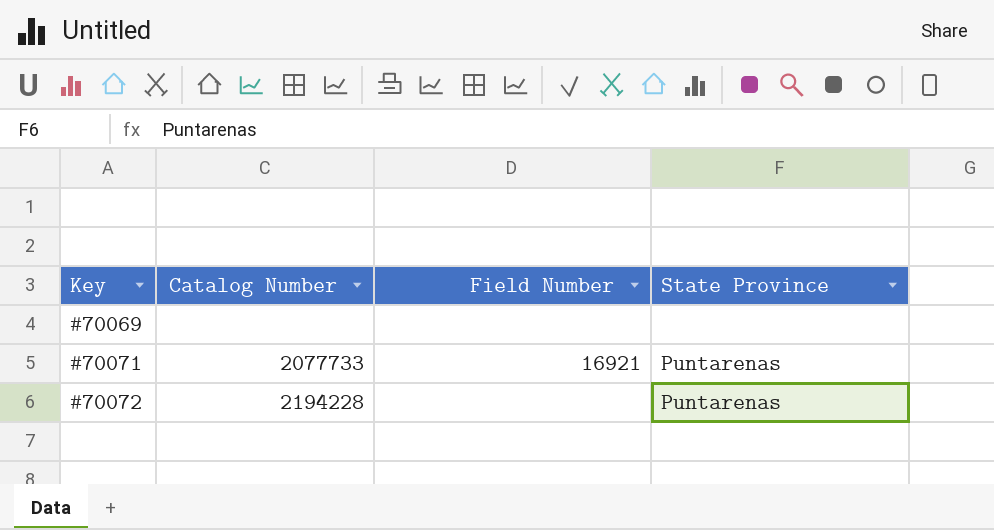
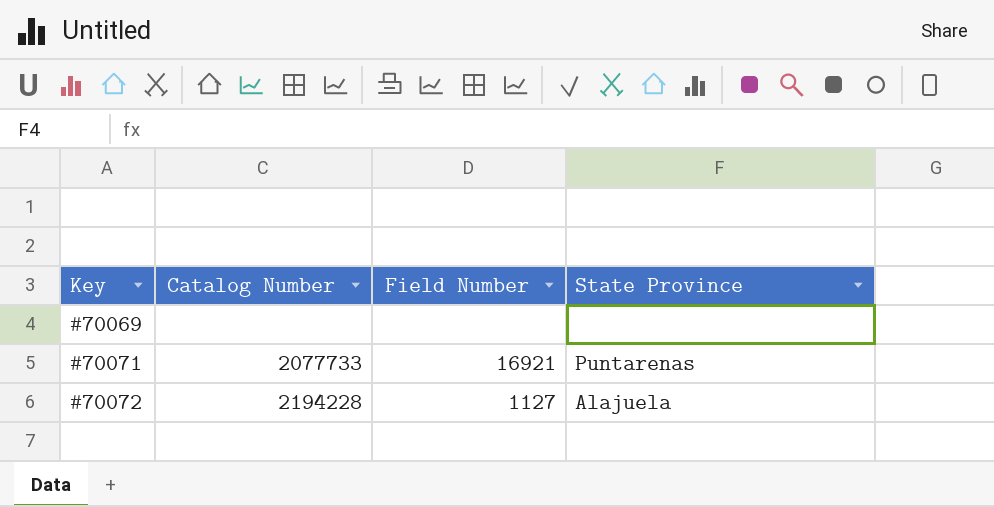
#70072 | Field Number: none -> 1127
#70072 | State Province: Puntarenas -> Alajuela

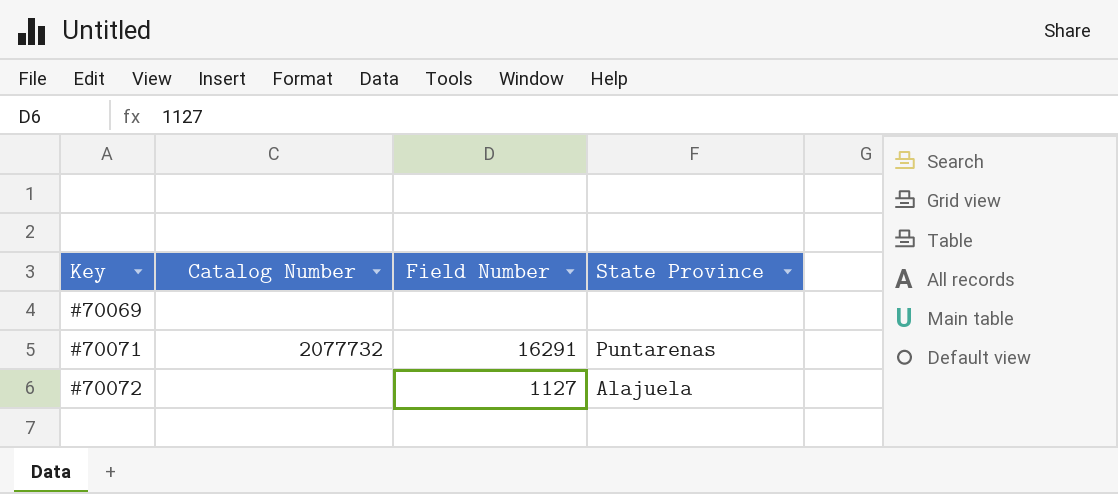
#70071 | Catalog Number: 2077733 -> 2077732
#70071 | Field Number: 16921 -> 16291
#70072 | Catalog Number: 2194228 -> none

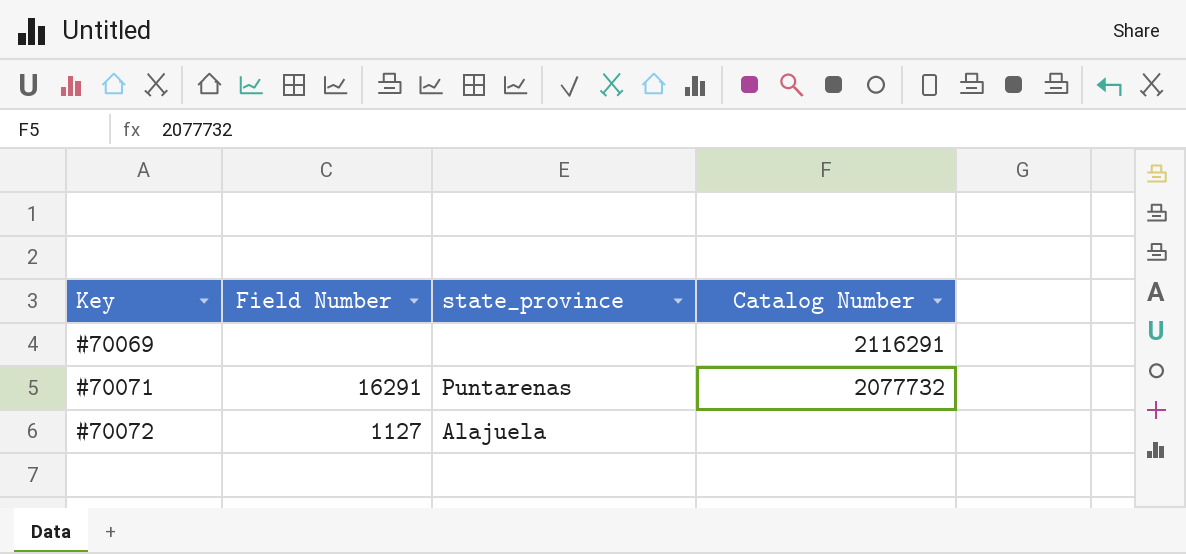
column name: State Province -> state_province
column Catalog Number | position: 2 -> 4
#70069 | Catalog Number: none -> 2116291

